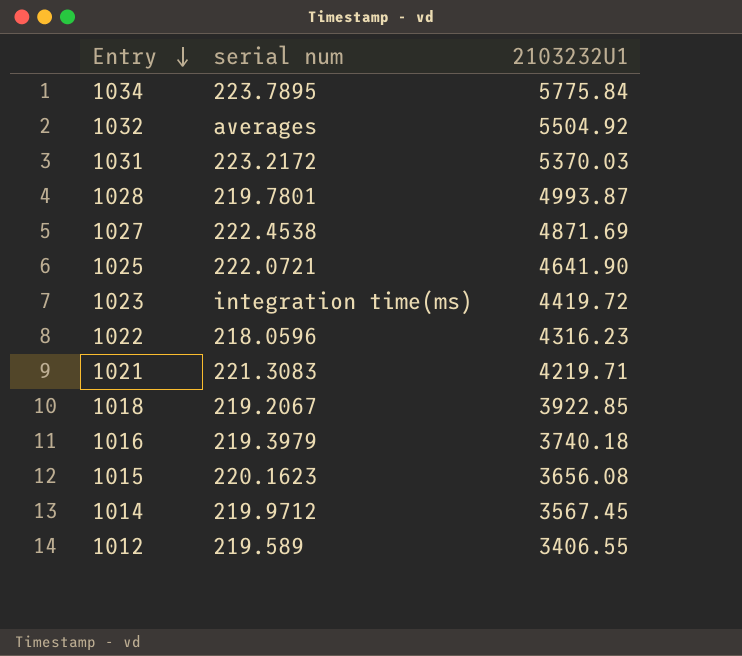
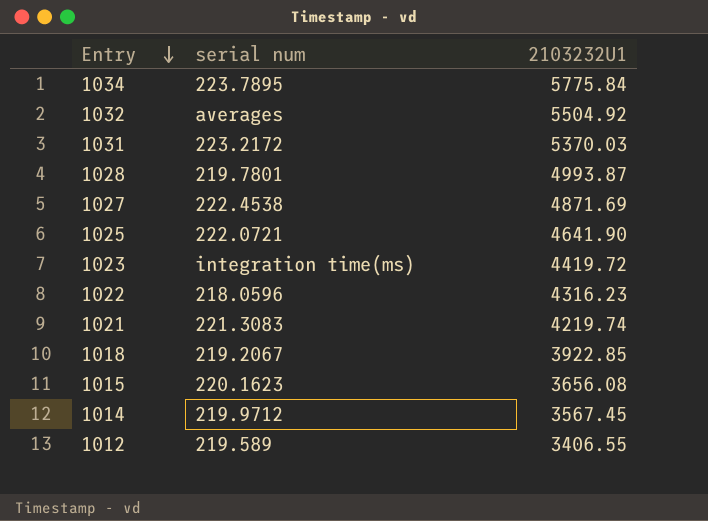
row 1016: 219.3979 | 3740.18 -> none
1021 | 2103232U1: 4219.71 -> 4219.74

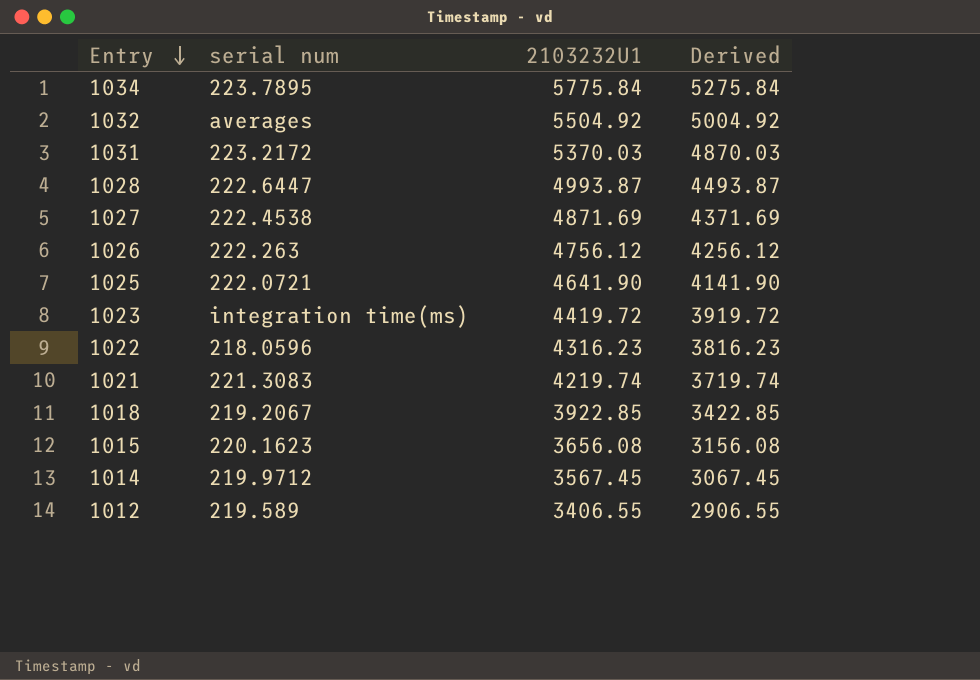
column Derived | formula: none -> [2103232U1] - 500
1028 | serial num: 219.7801 -> 222.6447
row 1026: none -> 222.263 | 4756.12 | 4256.12

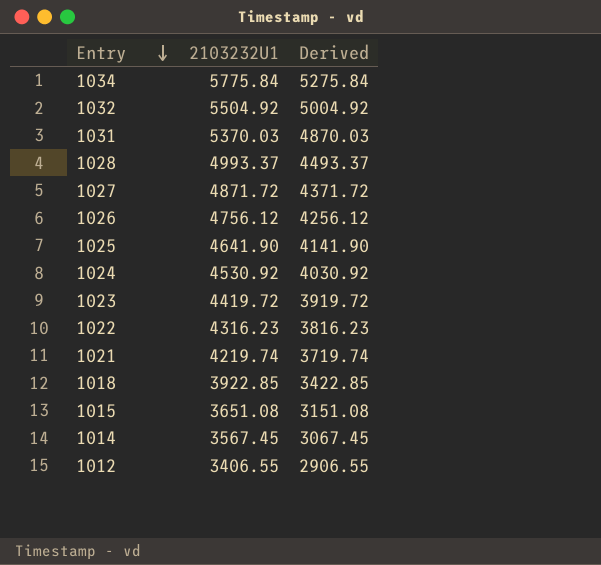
column serial num | position: 2 -> none
1028 | 2103232U1: 4993.87 -> 4993.37
1028 | Derived: 4493.87 -> 4493.37
1027 | 2103232U1: 4871.69 -> 4871.72
1027 | Derived: 4371.69 -> 4371.72
row 1024: none -> 4530.92 | 4030.92
1015 | 2103232U1: 3656.08 -> 3651.08
1015 | Derived: 3156.08 -> 3151.08

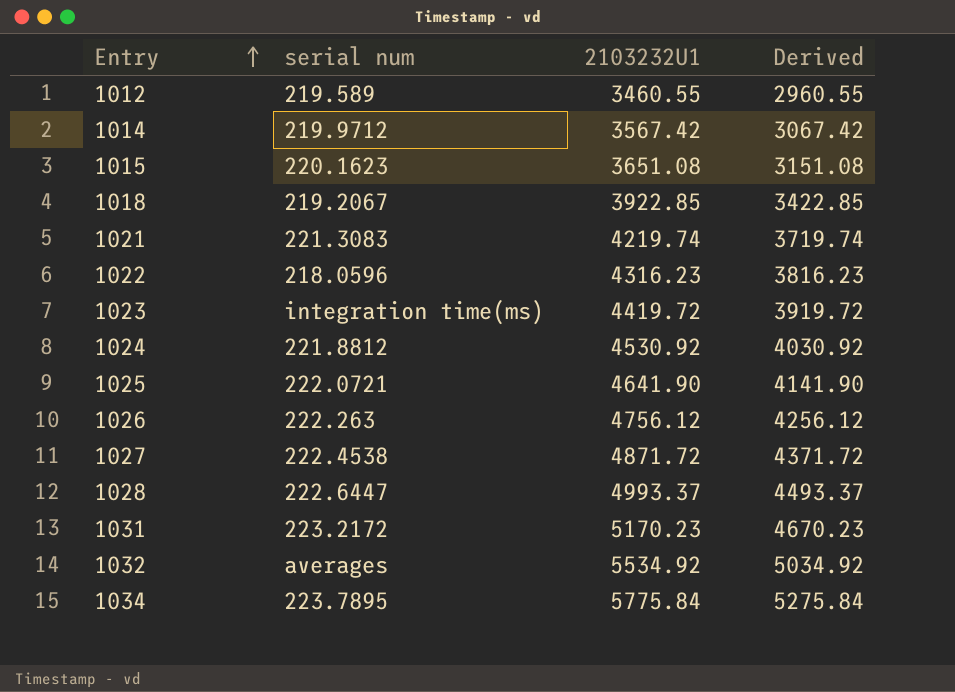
row order: Entry descending -> Entry ascending
column serial num | position: none -> 2
1012 | 2103232U1: 3406.55 -> 3460.55
1012 | Derived: 2906.55 -> 2960.55
1014 | 2103232U1: 3567.45 -> 3567.42
1014 | Derived: 3067.45 -> 3067.42
1031 | 2103232U1: 5370.03 -> 5170.23
1031 | Derived: 4870.03 -> 4670.23
1032 | 2103232U1: 5504.92 -> 5534.92
1032 | Derived: 5004.92 -> 5034.92

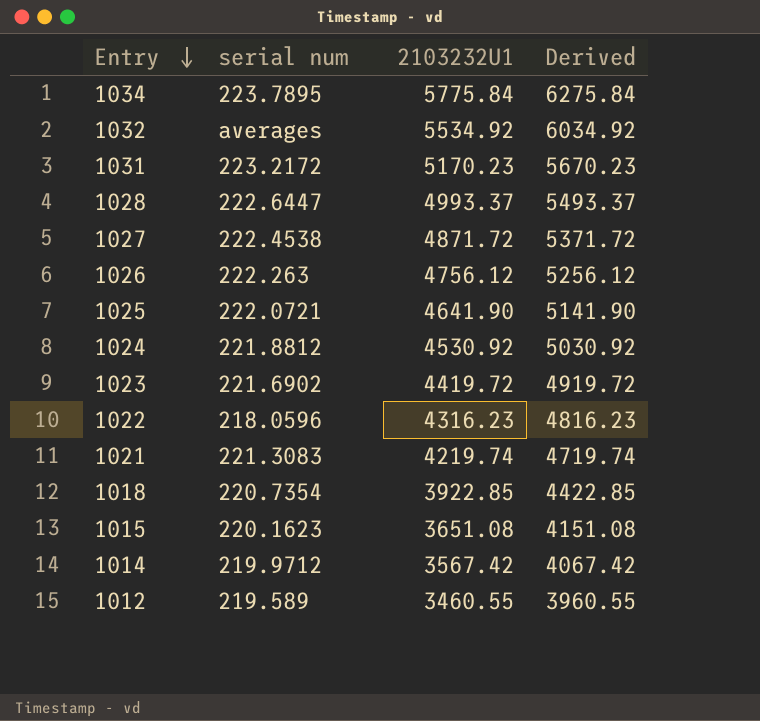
row order: Entry ascending -> Entry descending
column Derived | formula: [2103232U1] - 500 -> [2103232U1] + 500
1023 | serial num: integration time(ms) -> 221.6902
1018 | serial num: 219.2067 -> 220.7354

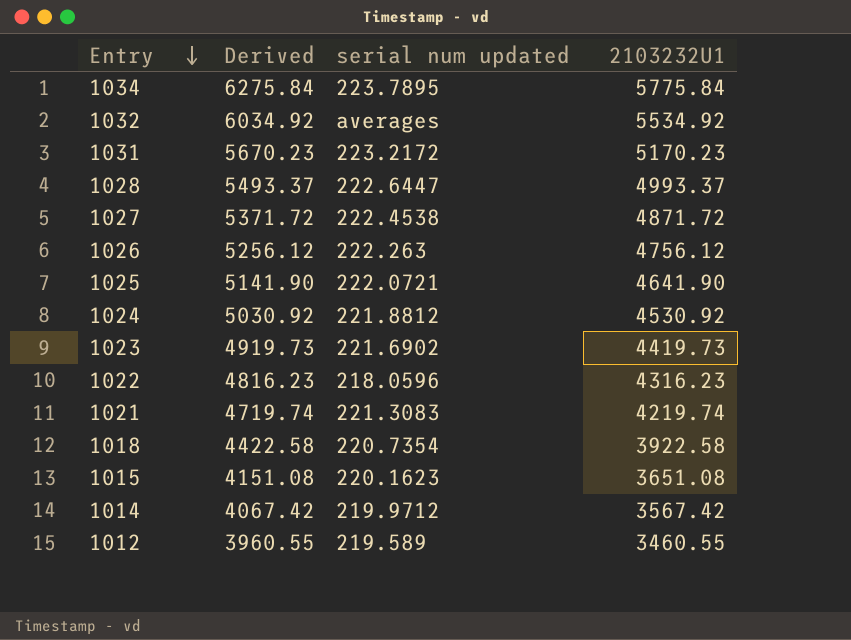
column Derived | position: 4 -> 2
column name: serial num -> serial num updated
1023 | Derived: 4919.72 -> 4919.73
1023 | 2103232U1: 4419.72 -> 4419.73
1018 | Derived: 4422.85 -> 4422.58
1018 | 2103232U1: 3922.85 -> 3922.58

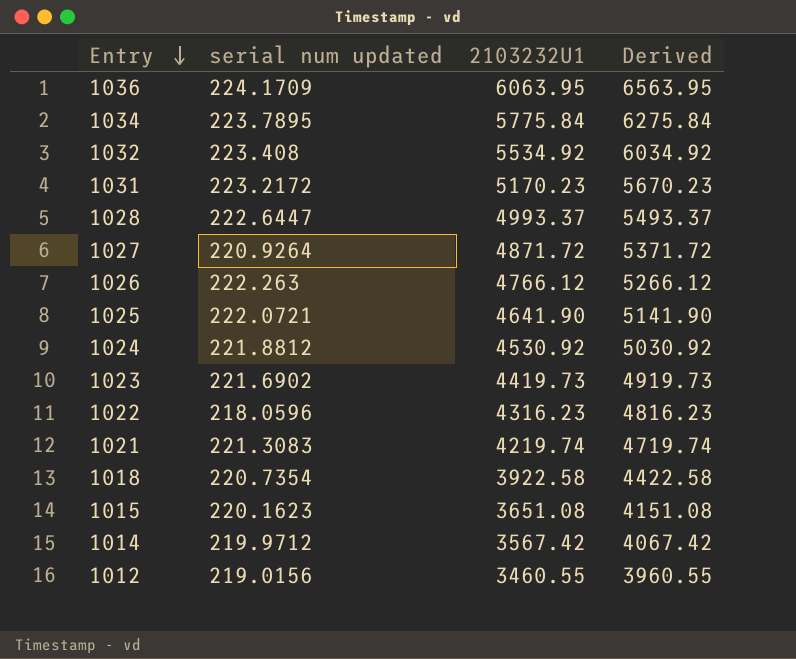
column Derived | position: 2 -> 4
row 1036: none -> 224.1709 | 6063.95 | 6563.95
1032 | serial num updated: averages -> 223.408
1027 | serial num updated: 222.4538 -> 220.9264
1026 | 2103232U1: 4756.12 -> 4766.12
1026 | Derived: 5256.12 -> 5266.12
1012 | serial num updated: 219.589 -> 219.0156

